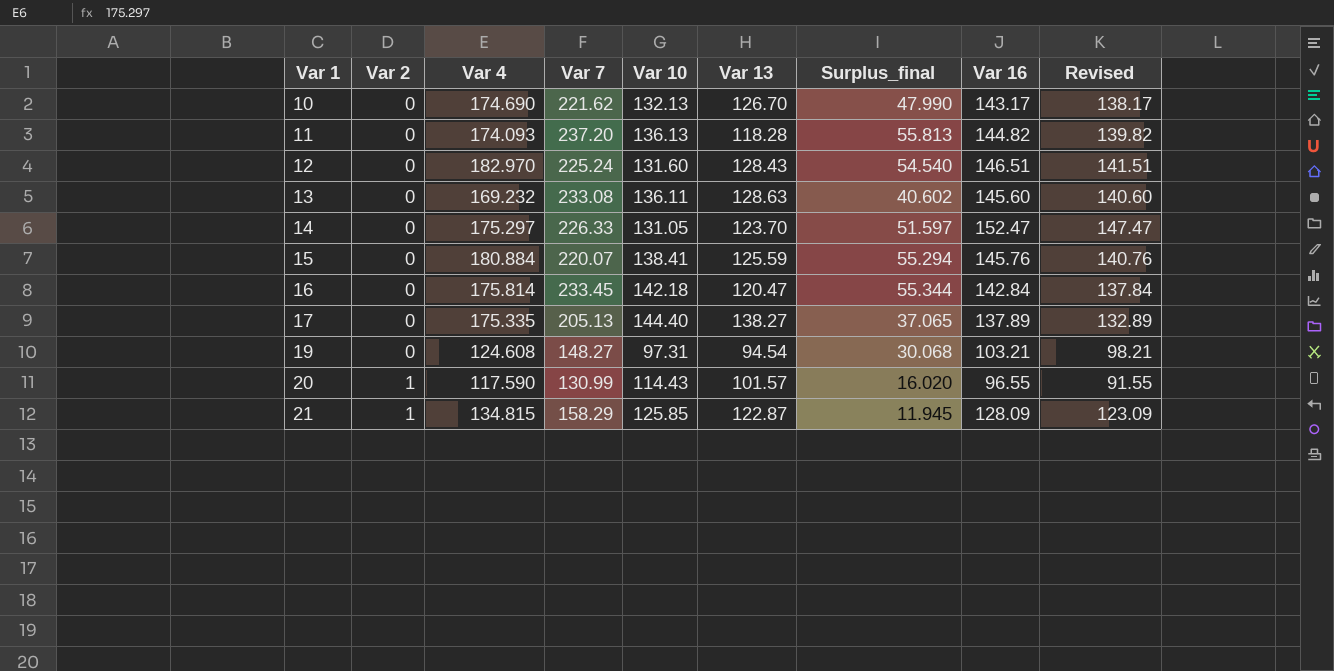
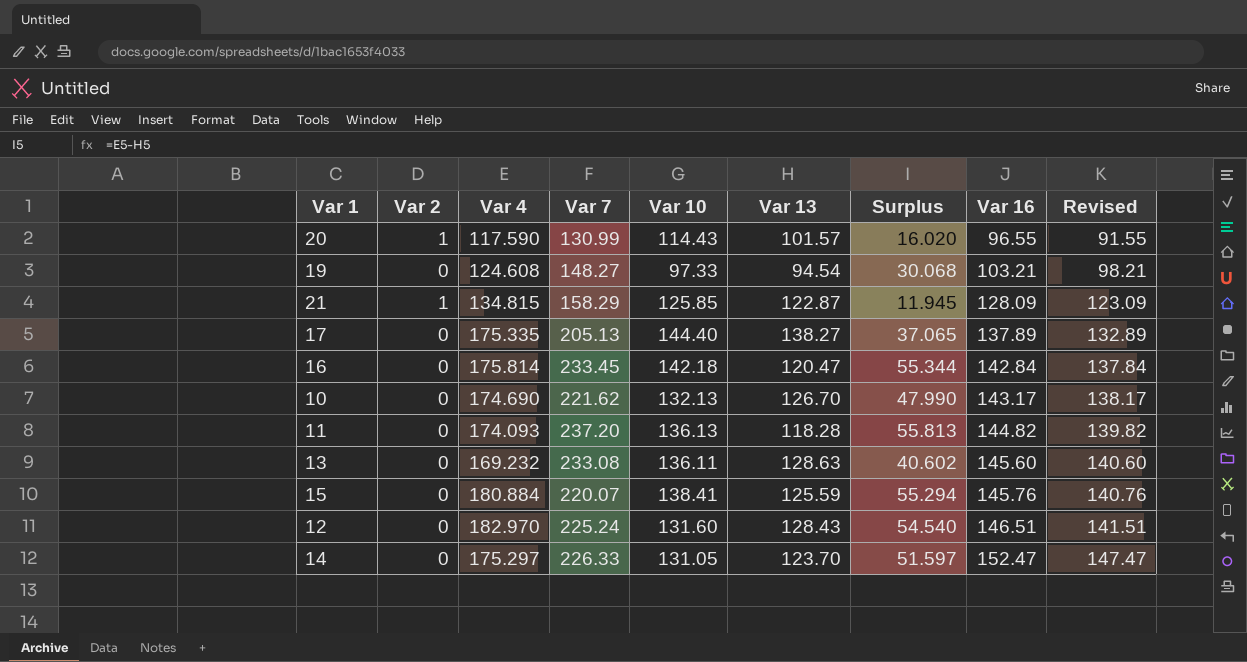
row order: Var 1 ascending -> Var 16 ascending
column name: Surplus_final -> Surplus
19 | Var 10: 97.31 -> 97.33

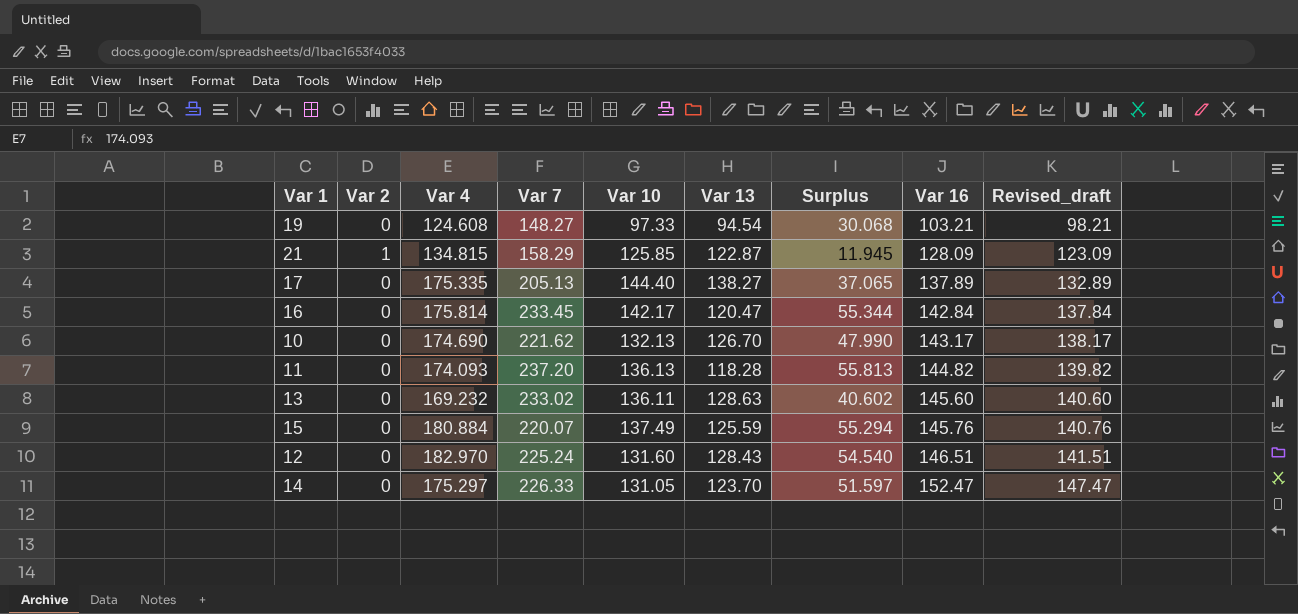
column name: Revised -> Revised_draft
row 20: 1 | 117.590 | 130.99 | 114.43 | 101.57 | 16.020 | 96.55 | 91.55 -> none
16 | Var 10: 142.18 -> 142.17
13 | Var 7: 233.08 -> 233.02
15 | Var 10: 138.41 -> 137.49

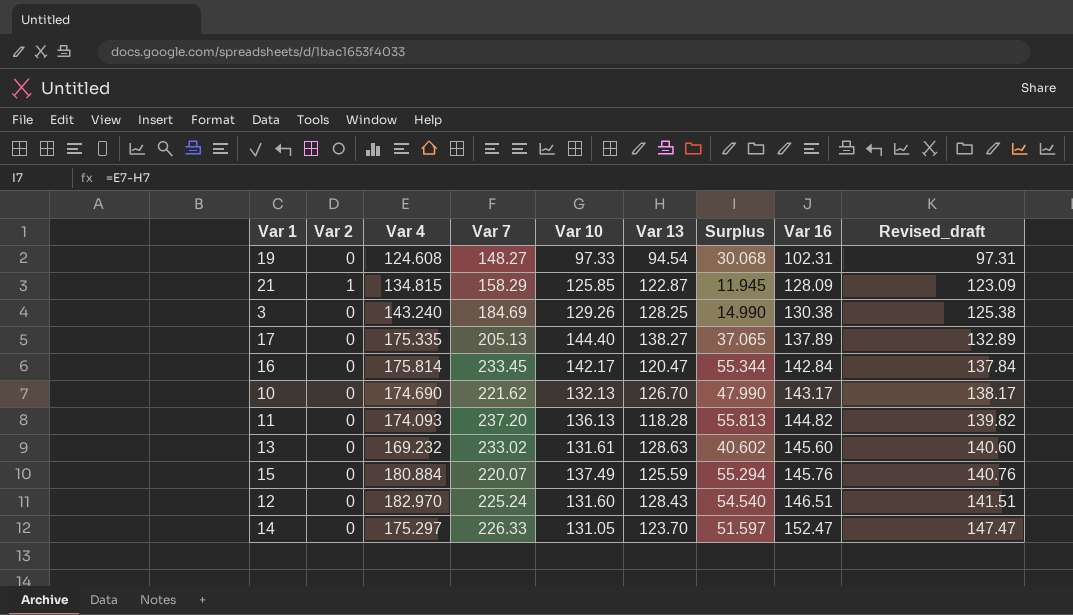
19 | Var 16: 103.21 -> 102.31
19 | Revised_draft: 98.21 -> 97.31
row 3: none -> 0 | 143.240 | 184.69 | 129.26 | 128.25 | 14.990 | 130.38 | 125.38
13 | Var 10: 136.11 -> 131.61

